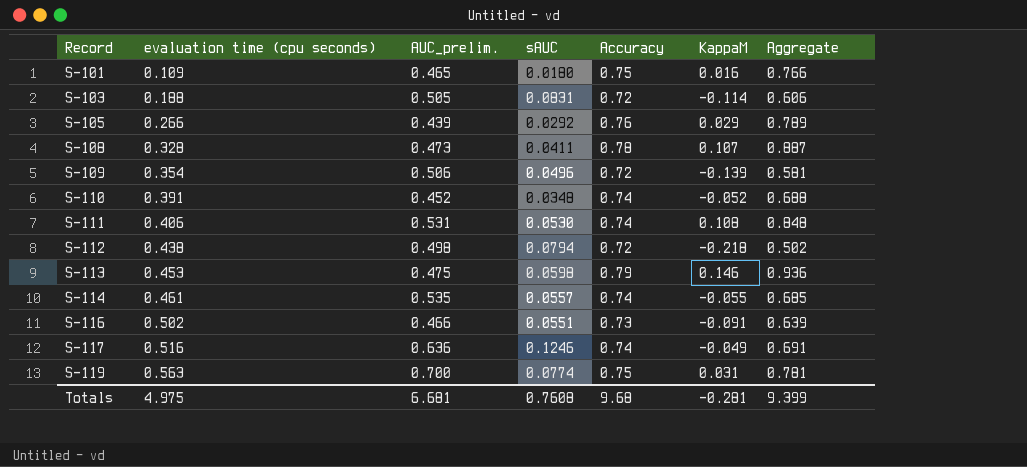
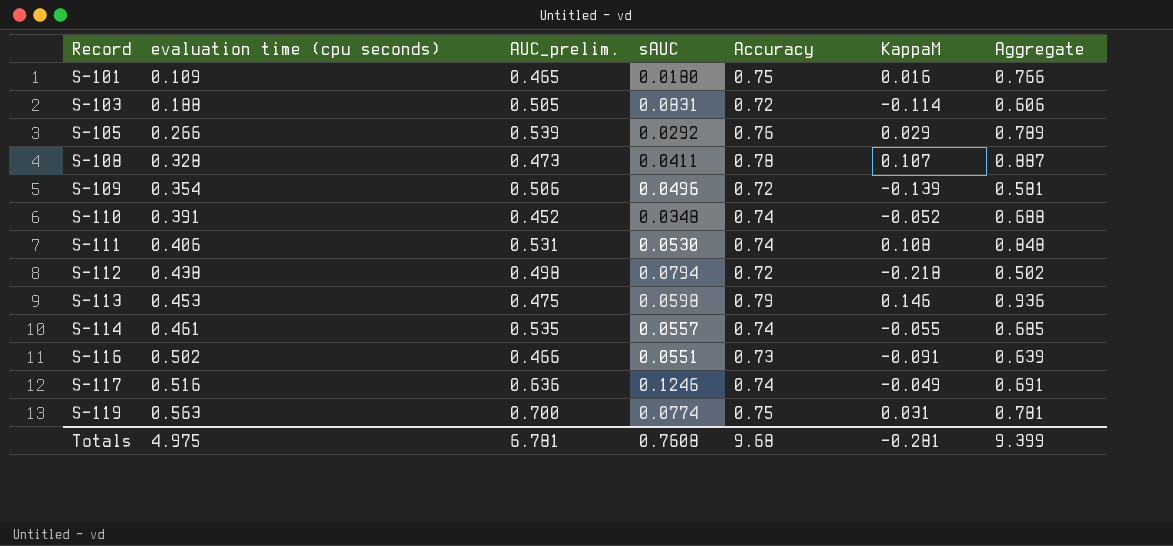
S-105 | AUC_prelim.: 0.439 -> 0.539
Totals | AUC_prelim.: 6.681 -> 6.781

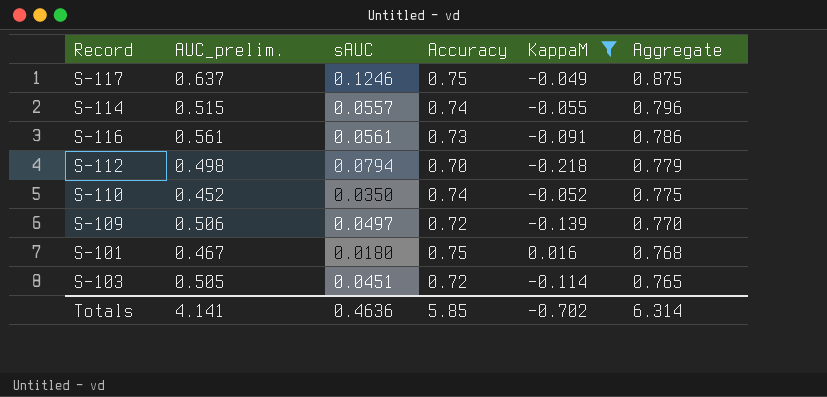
filter: none -> KappaM <= 0.016
row order: Record ascending -> Aggregate descending
column evaluation time (cpu seconds) | position: 2 -> none
column Aggregate | formula: [Accuracy] + [KappaM] -> [sAUC] + [Accuracy]
S-117 | AUC_prelim.: 0.636 -> 0.637
S-117 | Accuracy: 0.74 -> 0.75
S-114 | AUC_prelim.: 0.535 -> 0.515
S-116 | AUC_prelim.: 0.466 -> 0.561
S-116 | sAUC: 0.0551 -> 0.0561
S-112 | Accuracy: 0.72 -> 0.70
S-110 | sAUC: 0.0348 -> 0.0350
S-109 | sAUC: 0.0496 -> 0.0497
S-101 | AUC_prelim.: 0.465 -> 0.467
S-103 | sAUC: 0.0831 -> 0.0451
Totals | AUC_prelim.: 6.781 -> 4.141
Totals | sAUC: 0.7608 -> 0.4636
Totals | Accuracy: 9.68 -> 5.85
Totals | KappaM: -0.281 -> -0.702
Totals | Aggregate: 9.399 -> 6.314

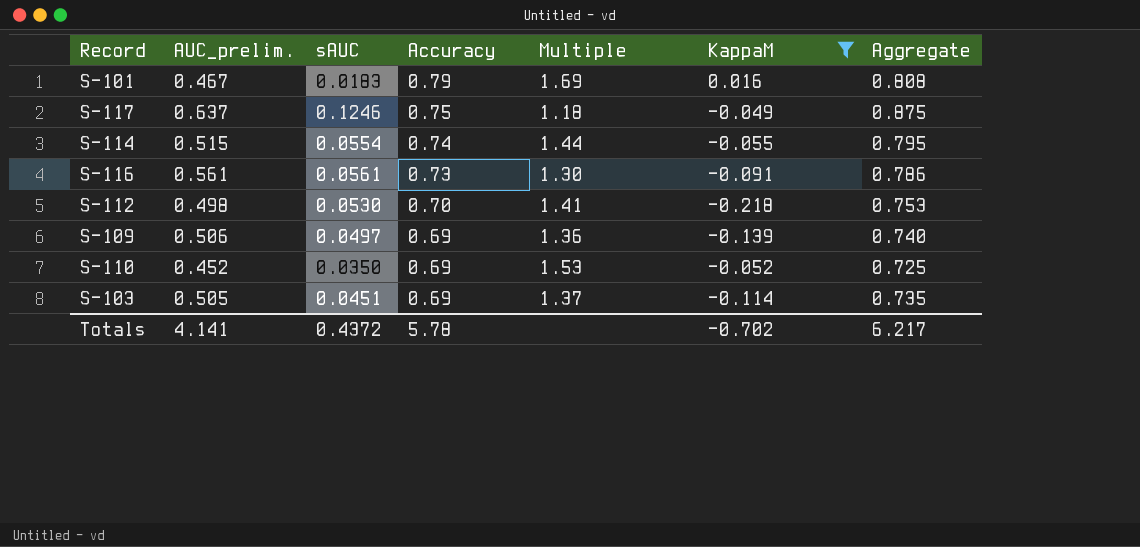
row order: Aggregate descending -> Accuracy descending
column Multiple | formula: none -> [Accuracy] / [AUC_prelim.]
S-101 | sAUC: 0.0180 -> 0.0183
S-101 | Accuracy: 0.75 -> 0.79
S-101 | Aggregate: 0.768 -> 0.808
S-114 | sAUC: 0.0557 -> 0.0554
S-114 | Aggregate: 0.796 -> 0.795
S-112 | sAUC: 0.0794 -> 0.0530
S-112 | Aggregate: 0.779 -> 0.753
S-109 | Accuracy: 0.72 -> 0.69
S-109 | Aggregate: 0.770 -> 0.740
S-110 | Accuracy: 0.74 -> 0.69
S-110 | Aggregate: 0.775 -> 0.725
S-103 | Accuracy: 0.72 -> 0.69
S-103 | Aggregate: 0.765 -> 0.735
Totals | sAUC: 0.4636 -> 0.4372
Totals | Accuracy: 5.85 -> 5.78
Totals | Aggregate: 6.314 -> 6.217

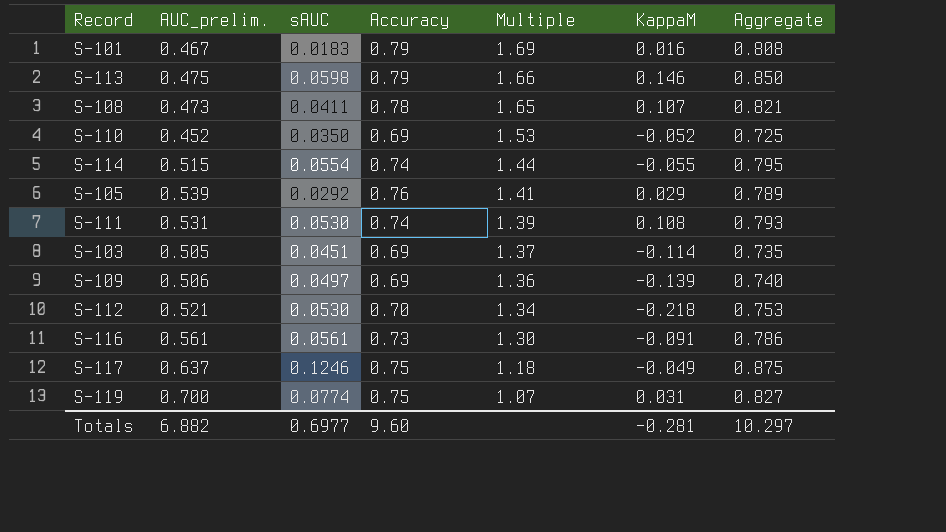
filter: KappaM <= 0.016 -> none
row order: Accuracy descending -> Multiple descending
S-112 | AUC_prelim.: 0.498 -> 0.521
S-112 | Multiple: 1.41 -> 1.34
Totals | AUC_prelim.: 4.141 -> 6.882
Totals | sAUC: 0.4372 -> 0.6977
Totals | Accuracy: 5.78 -> 9.60
Totals | KappaM: -0.702 -> -0.281
Totals | Aggregate: 6.217 -> 10.297

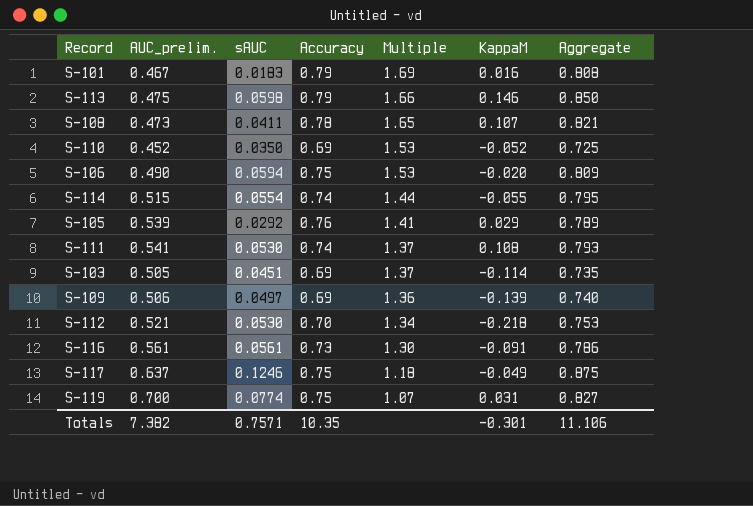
row S-106: none -> 0.490 | 0.0594 | 0.75 | 1.53 | -0.020 | 0.809
S-111 | AUC_prelim.: 0.531 -> 0.541
S-111 | Multiple: 1.39 -> 1.37
Totals | AUC_prelim.: 6.882 -> 7.382
Totals | sAUC: 0.6977 -> 0.7571
Totals | Accuracy: 9.60 -> 10.35
Totals | KappaM: -0.281 -> -0.301
Totals | Aggregate: 10.297 -> 11.106

